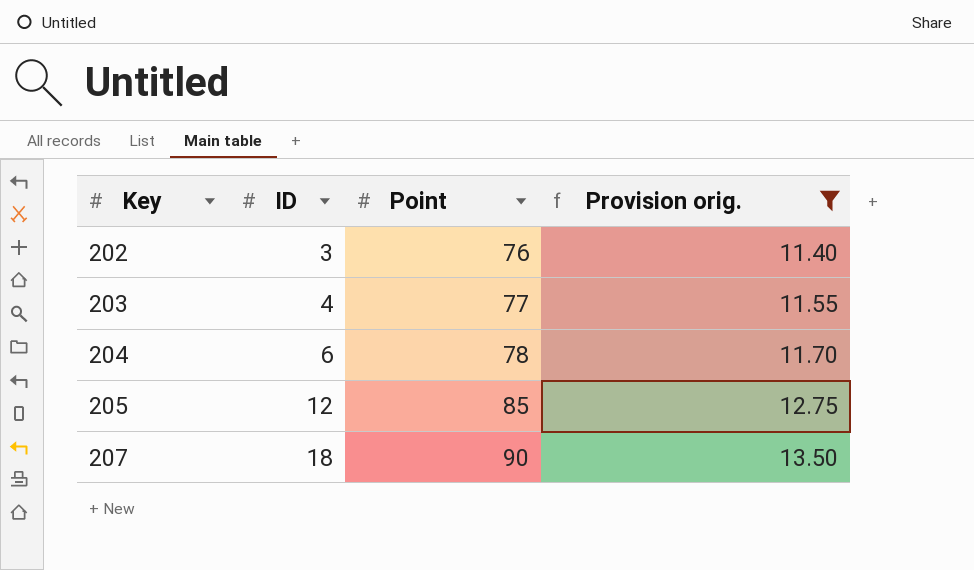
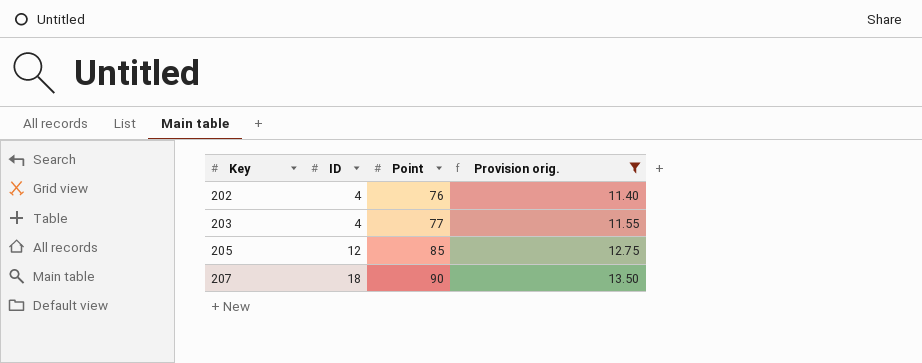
row 204: 6 | 78 | 11.70 -> none
202 | ID: 3 -> 4

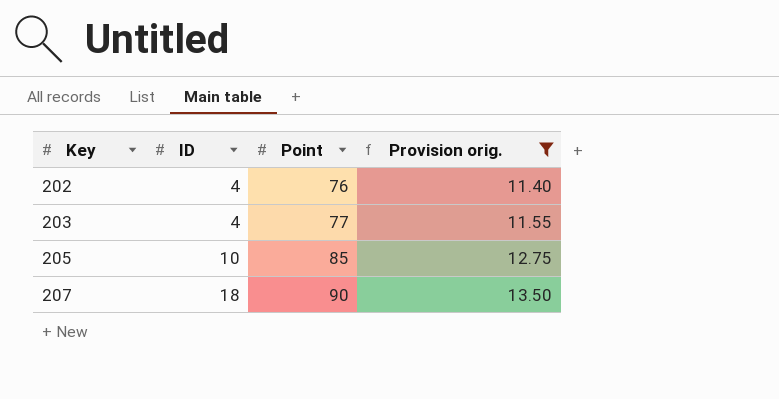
205 | ID: 12 -> 10

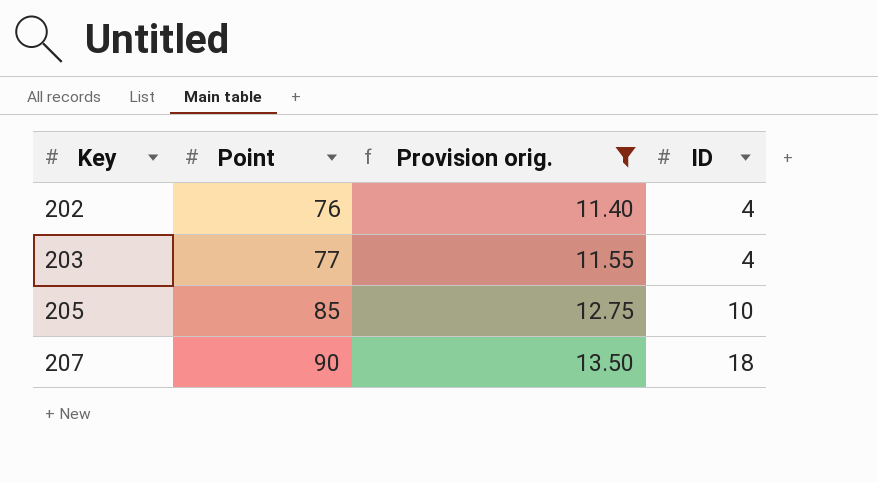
column ID | position: 2 -> 4

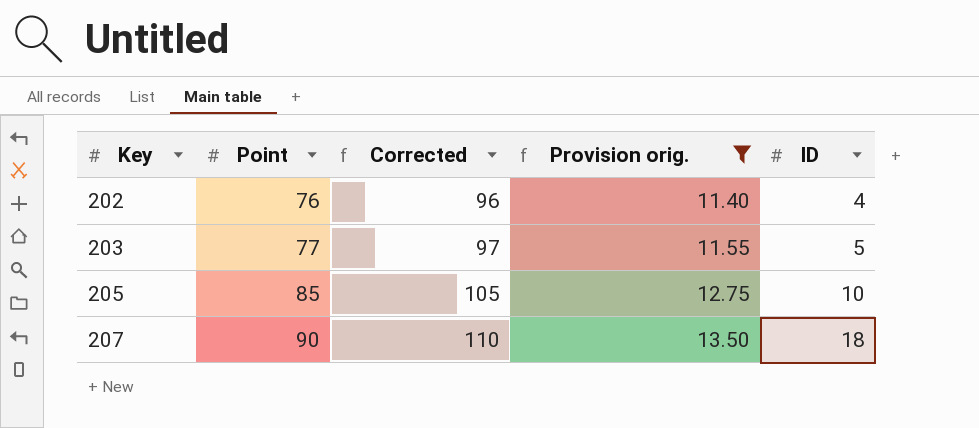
column Corrected | formula: none -> [Point] + 20
203 | ID: 4 -> 5

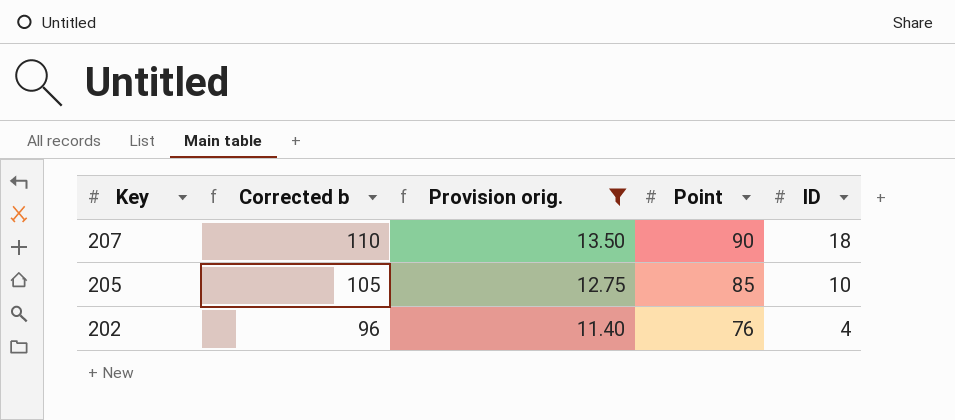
row order: Key ascending -> Key descending
column name: Corrected -> Corrected b
column Point | position: 2 -> 4
row 203: 77 | 97 | 11.55 | 5 -> none

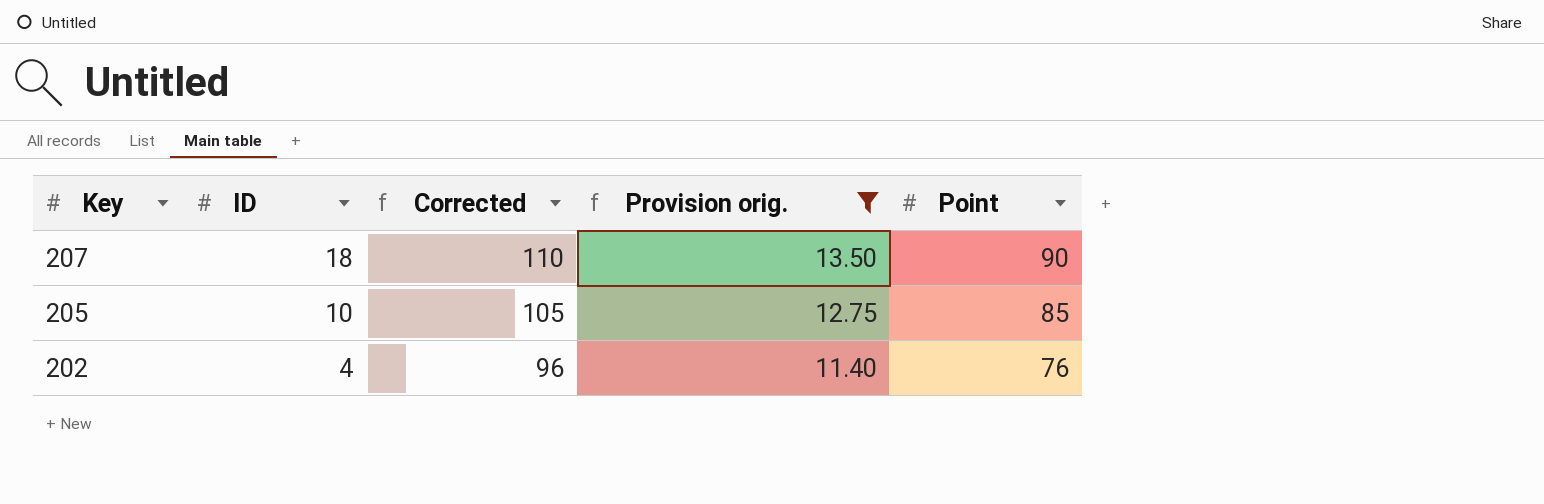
column ID | position: 5 -> 2
column name: Corrected b -> Corrected

